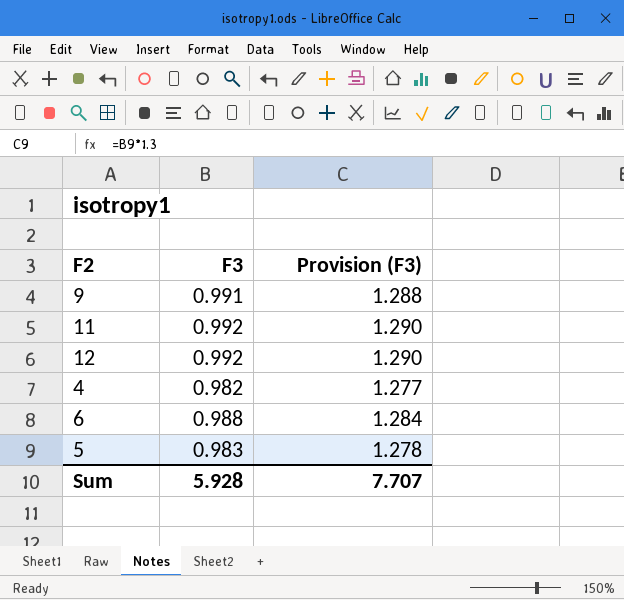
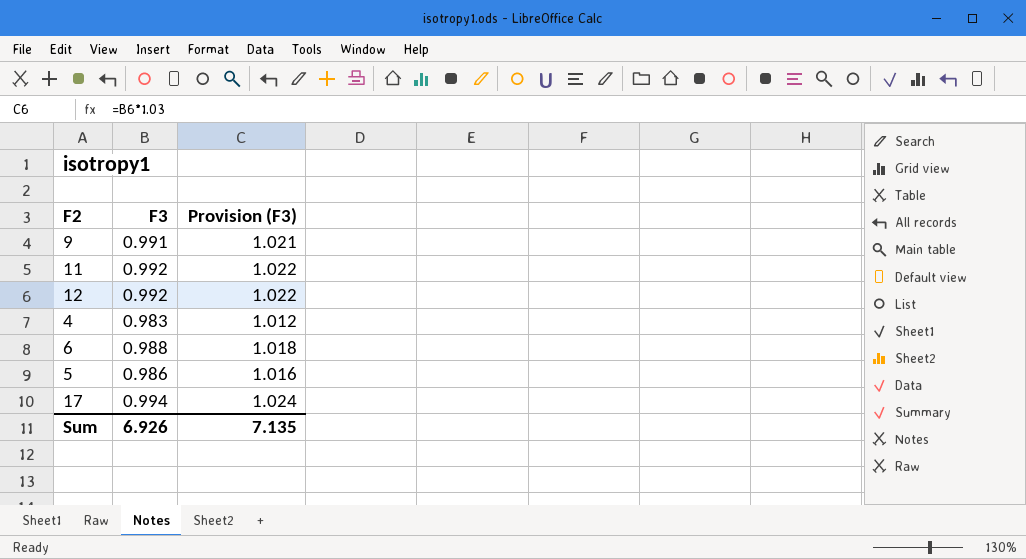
column Provision (F3) | formula: [F3] * 1.3 -> [F3] * 1.03
4 | F3: 0.982 -> 0.983
5 | F3: 0.983 -> 0.986
row 17: none -> 0.994 | 1.024
Sum | F3: 5.928 -> 6.926
Sum | Provision (F3): 7.707 -> 7.135

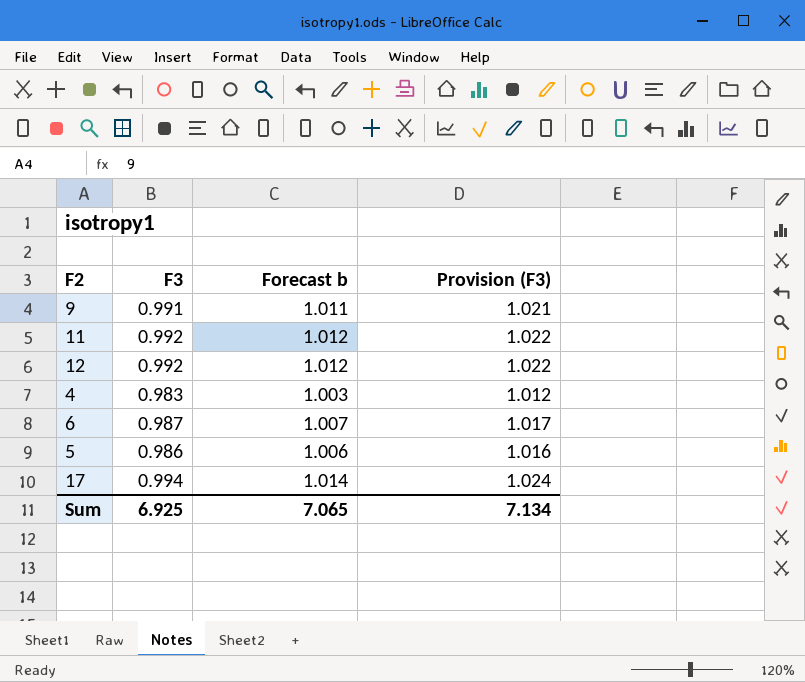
column Forecast b | formula: none -> [F3] * 1.02
6 | F3: 0.988 -> 0.987
6 | Provision (F3): 1.018 -> 1.017
Sum | F3: 6.926 -> 6.925
Sum | Provision (F3): 7.135 -> 7.134

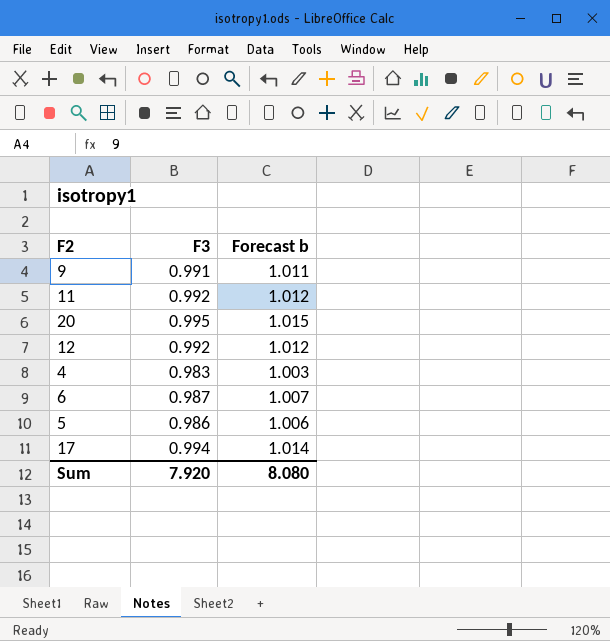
column Provision (F3) | formula: [F3] * 1.03 -> none
row 20: none -> 0.995 | 1.015
Sum | F3: 6.925 -> 7.920
Sum | Forecast b: 7.065 -> 8.080

